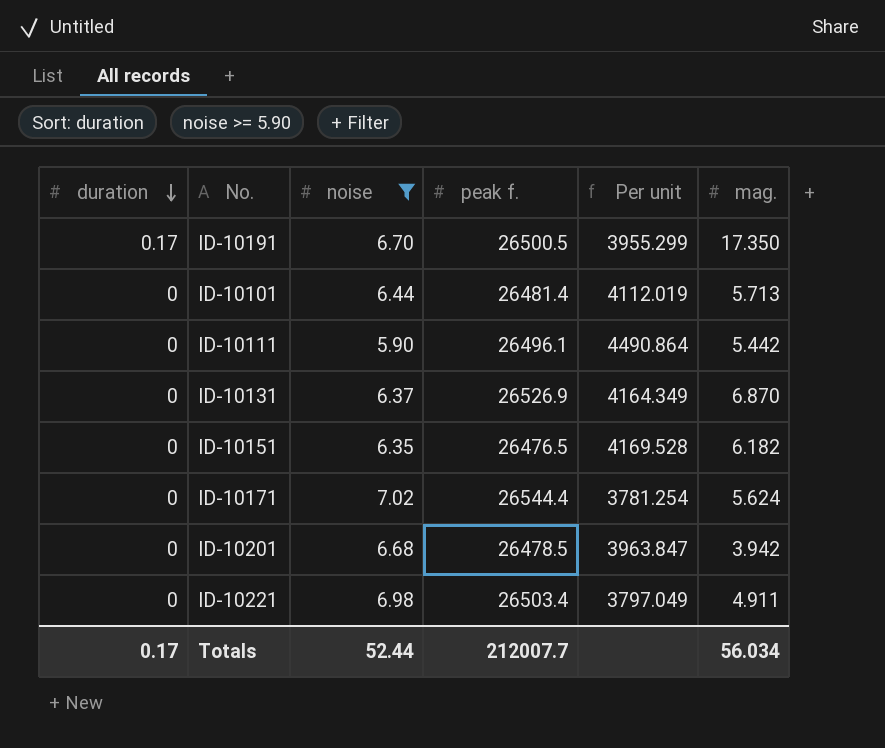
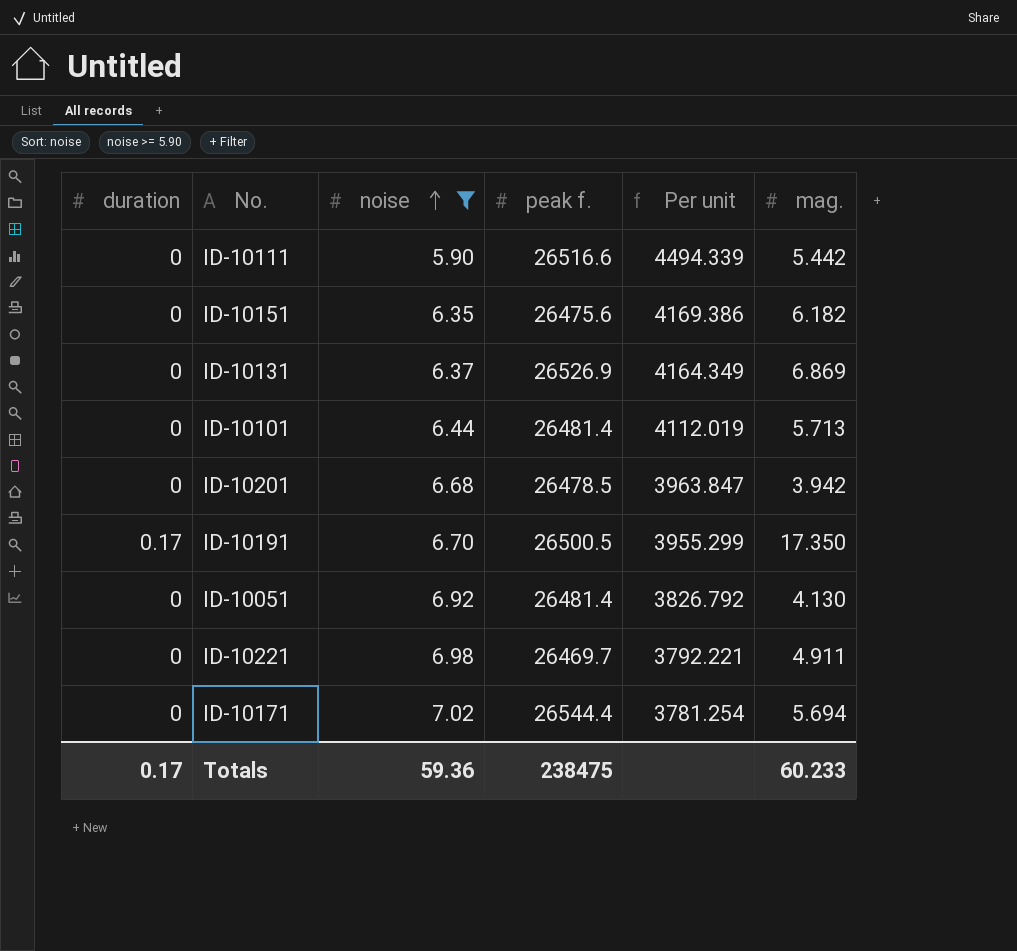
row order: duration descending -> noise ascending
ID-10111 | peak f.: 26496.1 -> 26516.6
ID-10111 | Per unit: 4490.864 -> 4494.339
ID-10151 | peak f.: 26476.5 -> 26475.6
ID-10151 | Per unit: 4169.528 -> 4169.386
ID-10131 | mag.: 6.870 -> 6.869
row ID-10051: none -> 0 | 6.92 | 26481.4 | 3826.792 | 4.130
ID-10221 | peak f.: 26503.4 -> 26469.7
ID-10221 | Per unit: 3797.049 -> 3792.221
ID-10171 | mag.: 5.624 -> 5.694
Totals | noise: 52.44 -> 59.36
Totals | peak f.: 212007.7 -> 238475
Totals | mag.: 56.034 -> 60.233

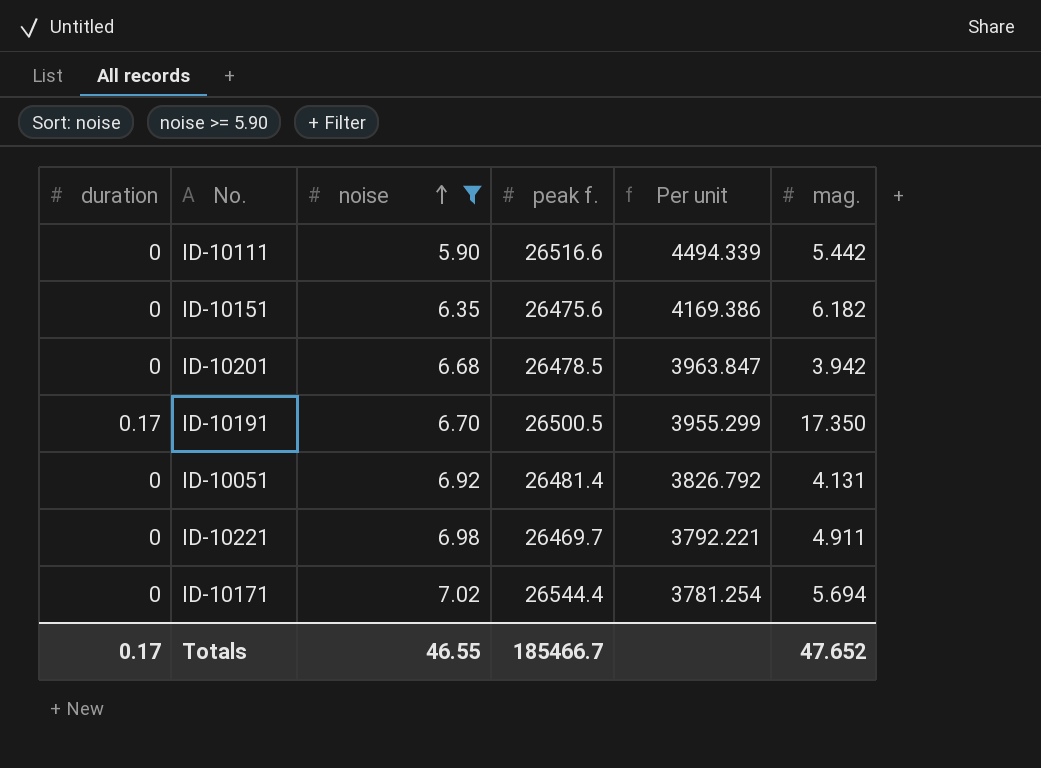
row ID-10131: 0 | 6.37 | 26526.9 | 4164.349 | 6.869 -> none
row ID-10101: 0 | 6.44 | 26481.4 | 4112.019 | 5.713 -> none
ID-10051 | mag.: 4.130 -> 4.131
Totals | noise: 59.36 -> 46.55
Totals | peak f.: 238475 -> 185466.7
Totals | mag.: 60.233 -> 47.652

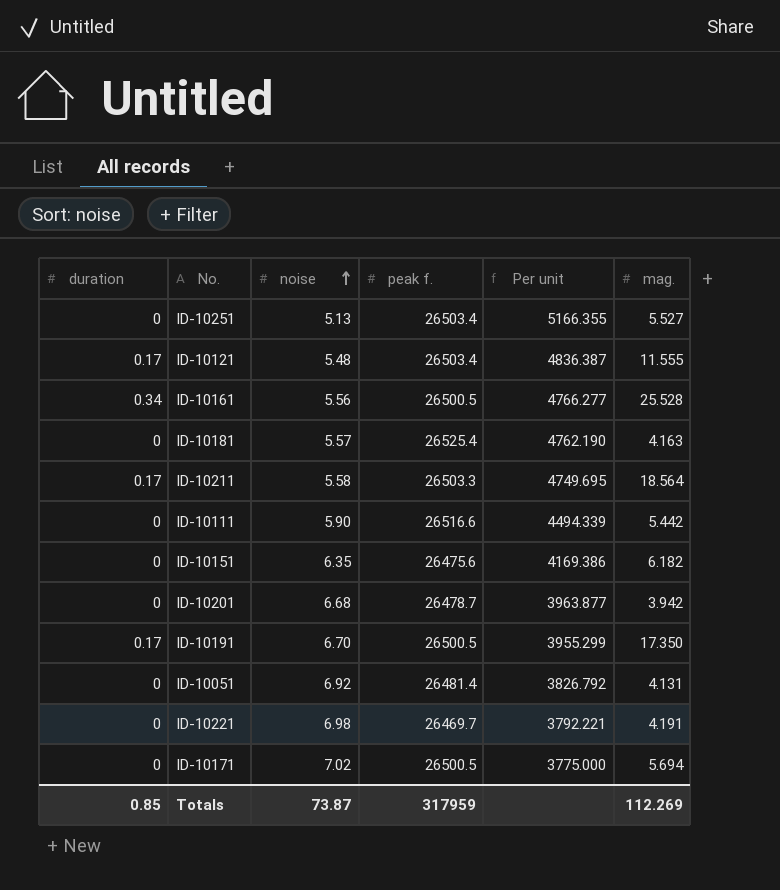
filter: noise >= 5.90 -> none
ID-10201 | peak f.: 26478.5 -> 26478.7
ID-10201 | Per unit: 3963.847 -> 3963.877
ID-10221 | mag.: 4.911 -> 4.191
ID-10171 | peak f.: 26544.4 -> 26500.5
ID-10171 | Per unit: 3781.254 -> 3775.000
Totals | duration: 0.17 -> 0.85
Totals | noise: 46.55 -> 73.87
Totals | peak f.: 185466.7 -> 317959
Totals | mag.: 47.652 -> 112.269

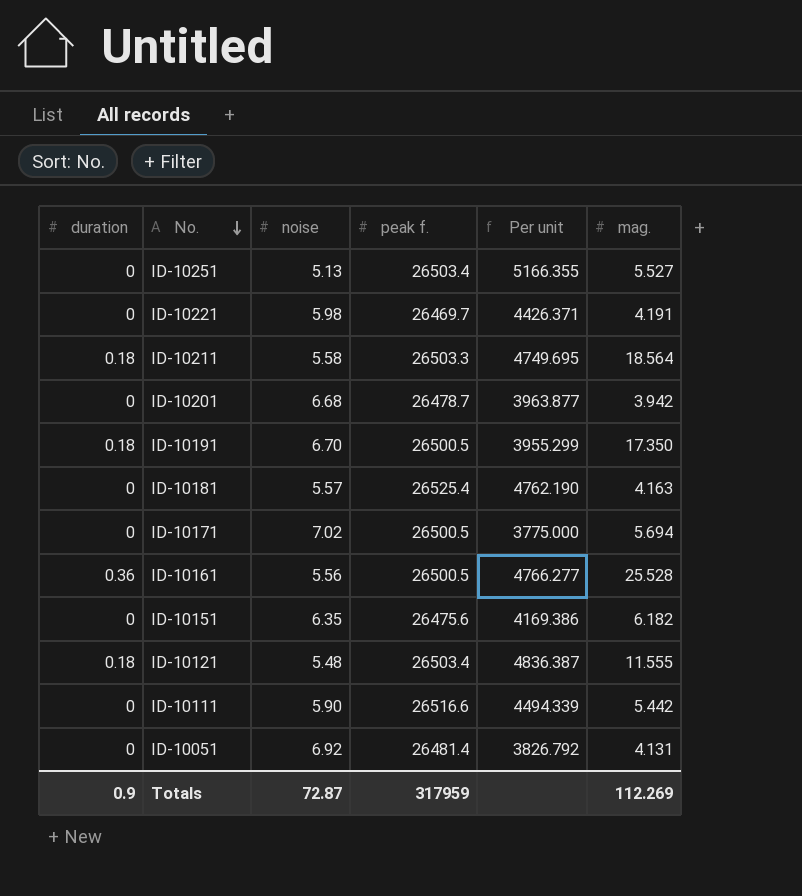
row order: noise ascending -> No. descending
ID-10221 | noise: 6.98 -> 5.98
ID-10221 | Per unit: 3792.221 -> 4426.371
ID-10211 | duration: 0.17 -> 0.18
ID-10191 | duration: 0.17 -> 0.18
ID-10161 | duration: 0.34 -> 0.36
ID-10121 | duration: 0.17 -> 0.18
Totals | duration: 0.85 -> 0.9
Totals | noise: 73.87 -> 72.87

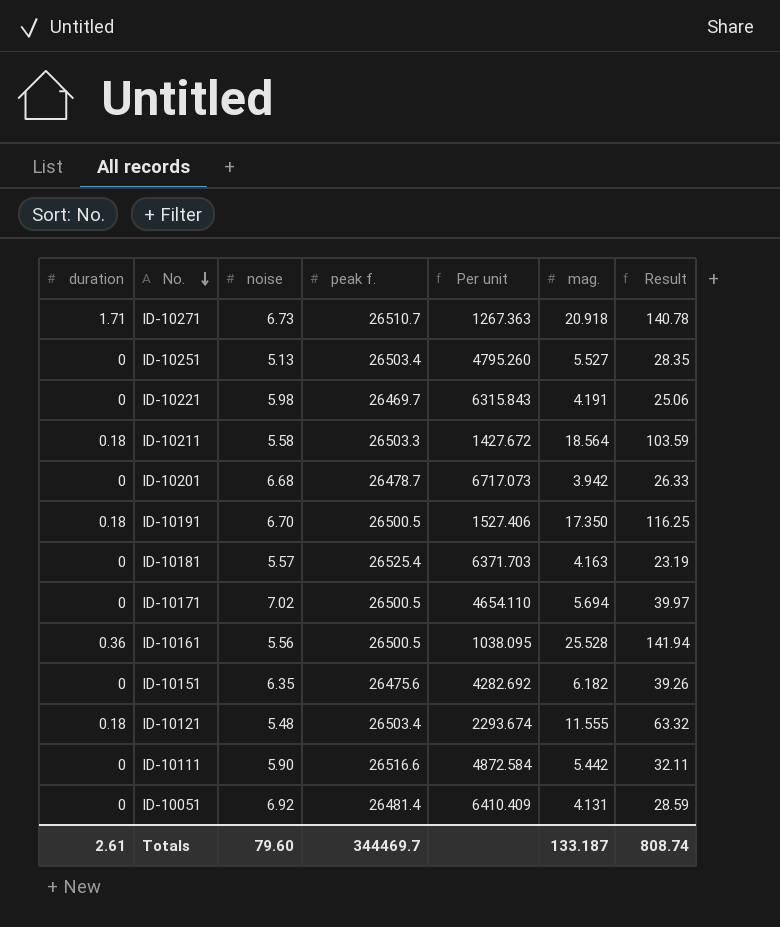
column Per unit | formula: [peak f.] / [noise] -> [peak f.] / [mag.]
column Result | formula: none -> [noise] * [mag.]
row ID-10271: none -> 1.71 | 6.73 | 26510.7 | 1267.363 | 20.918 | 140.78
Totals | duration: 0.9 -> 2.61
Totals | noise: 72.87 -> 79.60
Totals | peak f.: 317959 -> 344469.7
Totals | mag.: 112.269 -> 133.187

